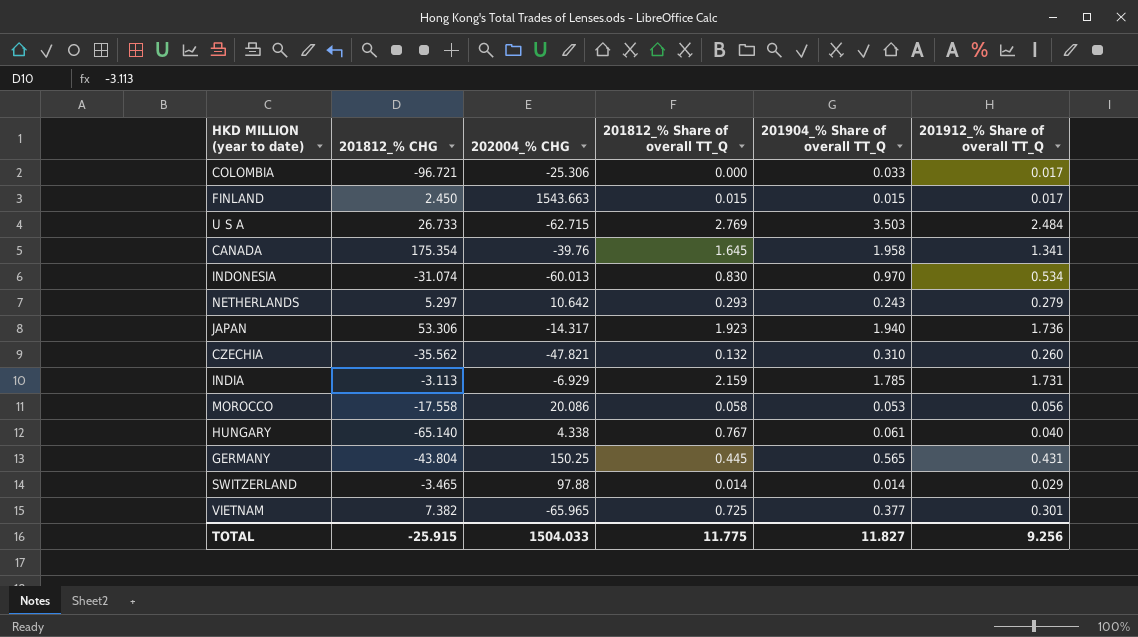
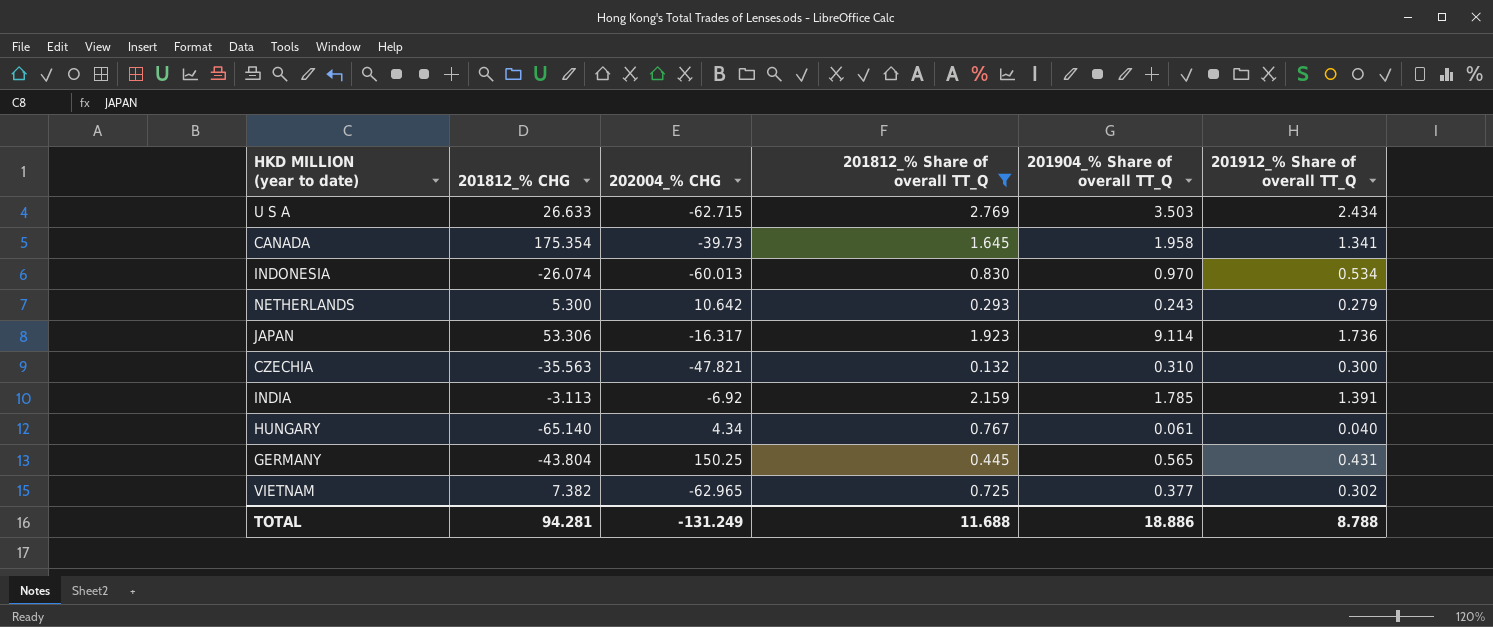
filter: none -> 201812_% Share of overall TT_Q >= 0.132
U S A | 201812_% CHG: 26.733 -> 26.633
U S A | 201912_% Share of overall TT_Q: 2.484 -> 2.434
CANADA | 202004_% CHG: -39.76 -> -39.73
INDONESIA | 201812_% CHG: -31.074 -> -26.074
NETHERLANDS | 201812_% CHG: 5.297 -> 5.300
JAPAN | 202004_% CHG: -14.317 -> -16.317
JAPAN | 201904_% Share of overall TT_Q: 1.940 -> 9.114
CZECHIA | 201812_% CHG: -35.562 -> -35.563
CZECHIA | 201912_% Share of overall TT_Q: 0.260 -> 0.300
INDIA | 202004_% CHG: -6.929 -> -6.92
INDIA | 201912_% Share of overall TT_Q: 1.731 -> 1.391
HUNGARY | 202004_% CHG: 4.338 -> 4.34
VIETNAM | 202004_% CHG: -65.965 -> -62.965
VIETNAM | 201912_% Share of overall TT_Q: 0.301 -> 0.302
TOTAL | 201812_% CHG: -25.915 -> 94.281
TOTAL | 202004_% CHG: 1504.033 -> -131.249
TOTAL | 201812_% Share of overall TT_Q: 11.775 -> 11.688
TOTAL | 201904_% Share of overall TT_Q: 11.827 -> 18.886
TOTAL | 201912_% Share of overall TT_Q: 9.256 -> 8.788

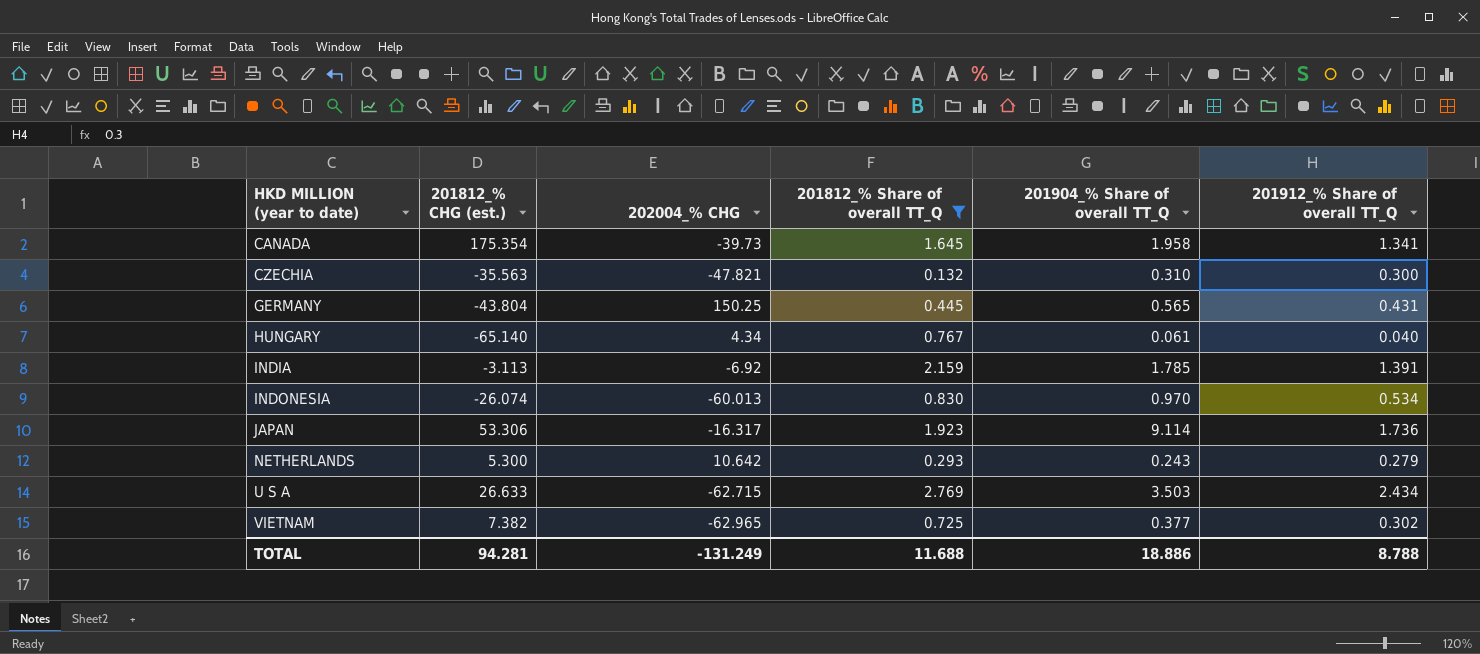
row order: none -> HKD MILLION (year to date) ascending
column name: 201812_% CHG -> 201812_% CHG (est.)

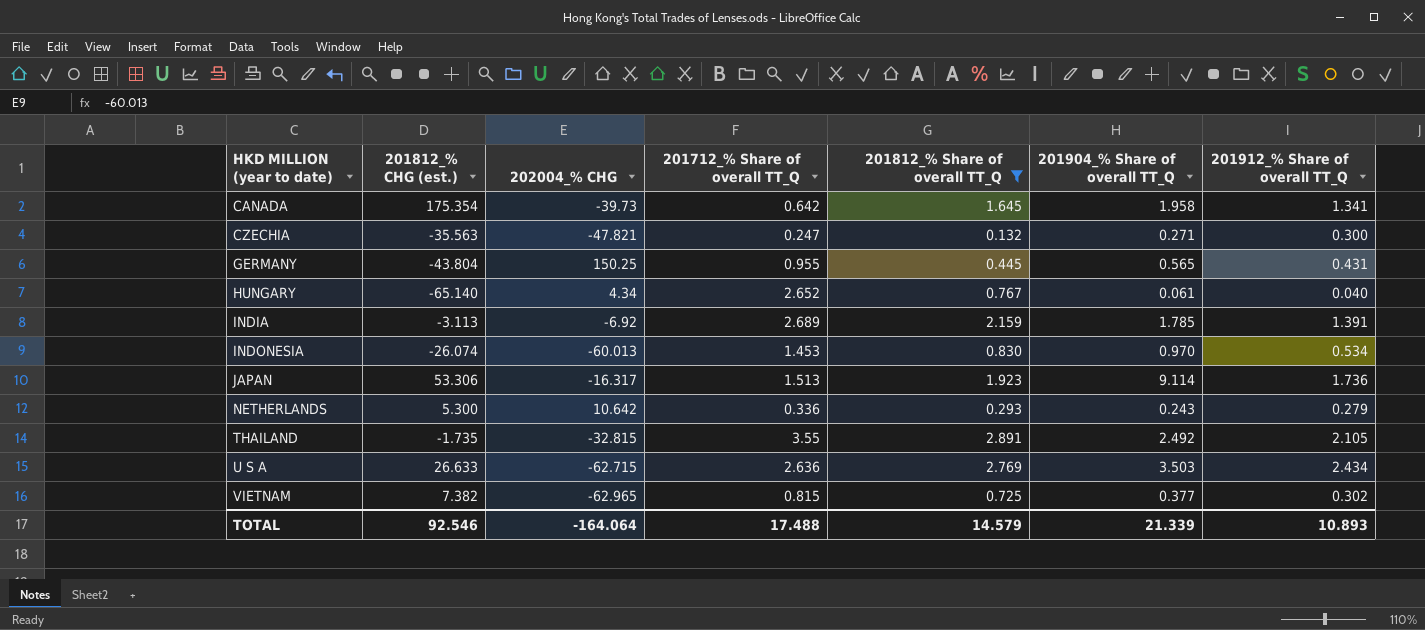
column 201712_% Share of overall TT_Q | position: none -> 4
CZECHIA | 201904_% Share of overall TT_Q: 0.310 -> 0.271
row THAILAND: none -> -1.735 | -32.815 | 3.55 | 2.891 | 2.492 | 2.105
TOTAL | 201812_% CHG (est.): 94.281 -> 92.546
TOTAL | 202004_% CHG: -131.249 -> -164.064
TOTAL | 201812_% Share of overall TT_Q: 11.688 -> 14.579
TOTAL | 201904_% Share of overall TT_Q: 18.886 -> 21.339
TOTAL | 201912_% Share of overall TT_Q: 8.788 -> 10.893

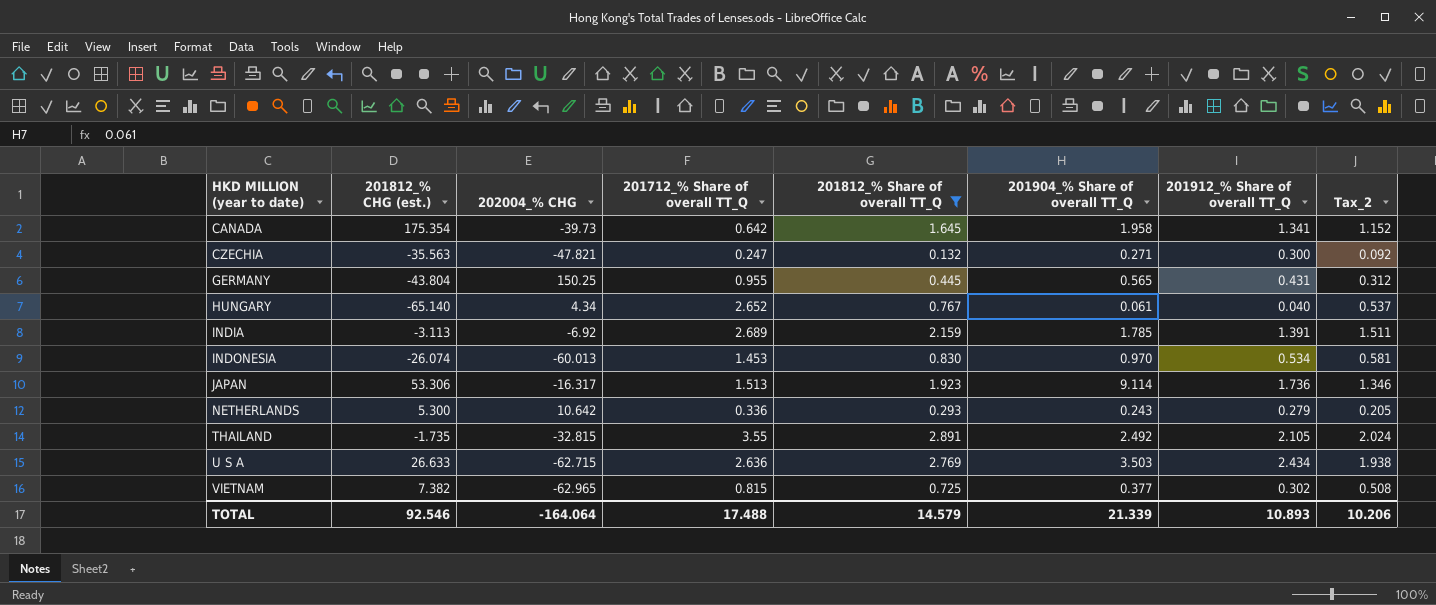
column Tax_2 | formula: none -> [201812_% Share of overall TT_Q] * 0.7

